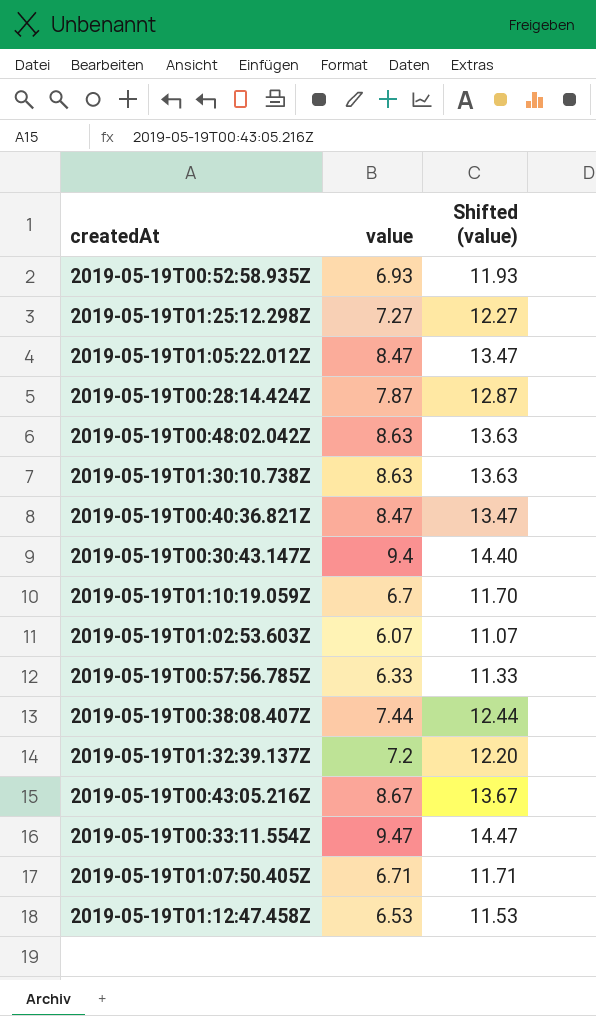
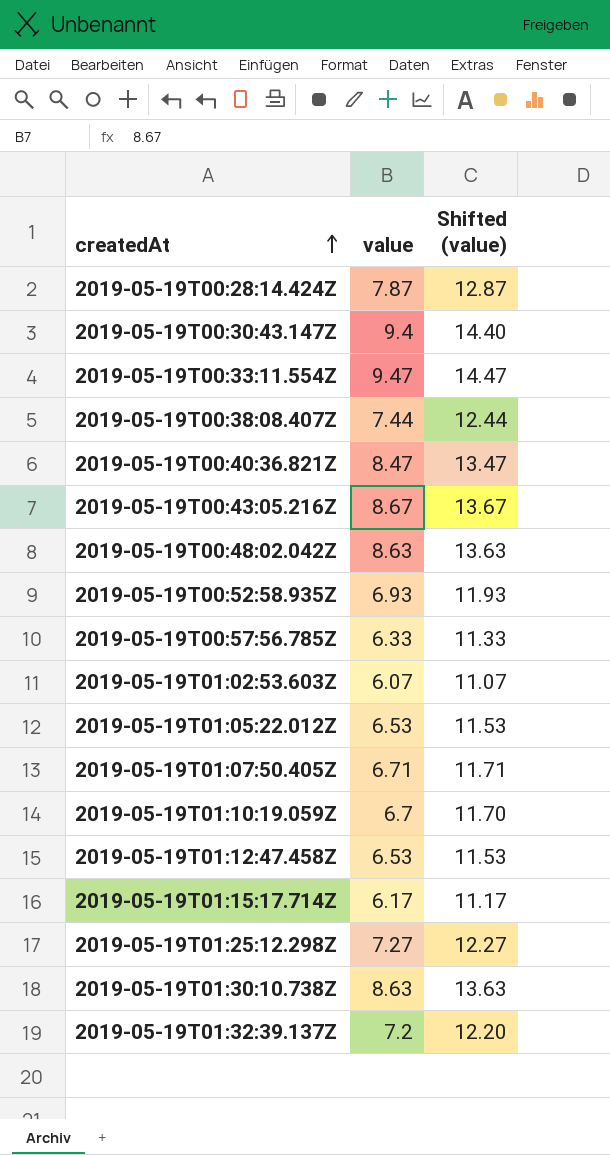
row order: none -> createdAt ascending
2019-05-19T01:05:22.012Z | value: 8.47 -> 6.53
2019-05-19T01:05:22.012Z | Shifted (value): 13.47 -> 11.53
row 2019-05-19T01:15:17.714Z: none -> 6.17 | 11.17

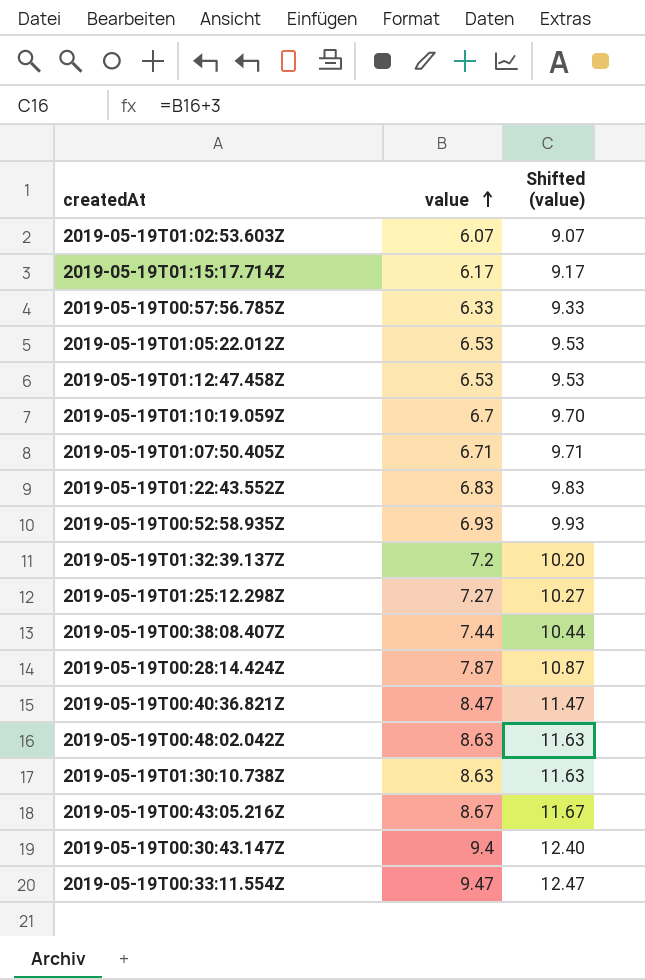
row order: createdAt ascending -> value ascending
column Shifted (value) | formula: [value] + 5 -> [value] + 3
row 2019-05-19T01:22:43.552Z: none -> 6.83 | 9.83

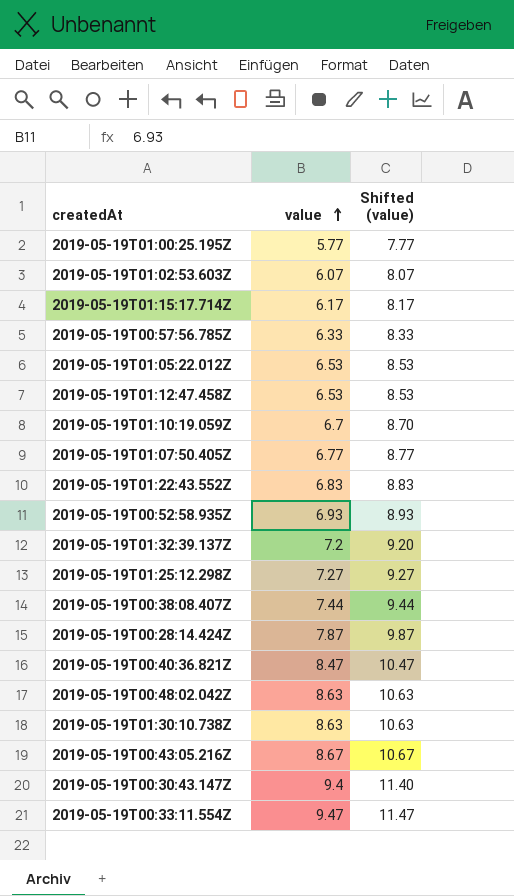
column Shifted (value) | formula: [value] + 3 -> [value] + 2
row 2019-05-19T01:00:25.195Z: none -> 5.77 | 7.77
2019-05-19T01:07:50.405Z | value: 6.71 -> 6.77

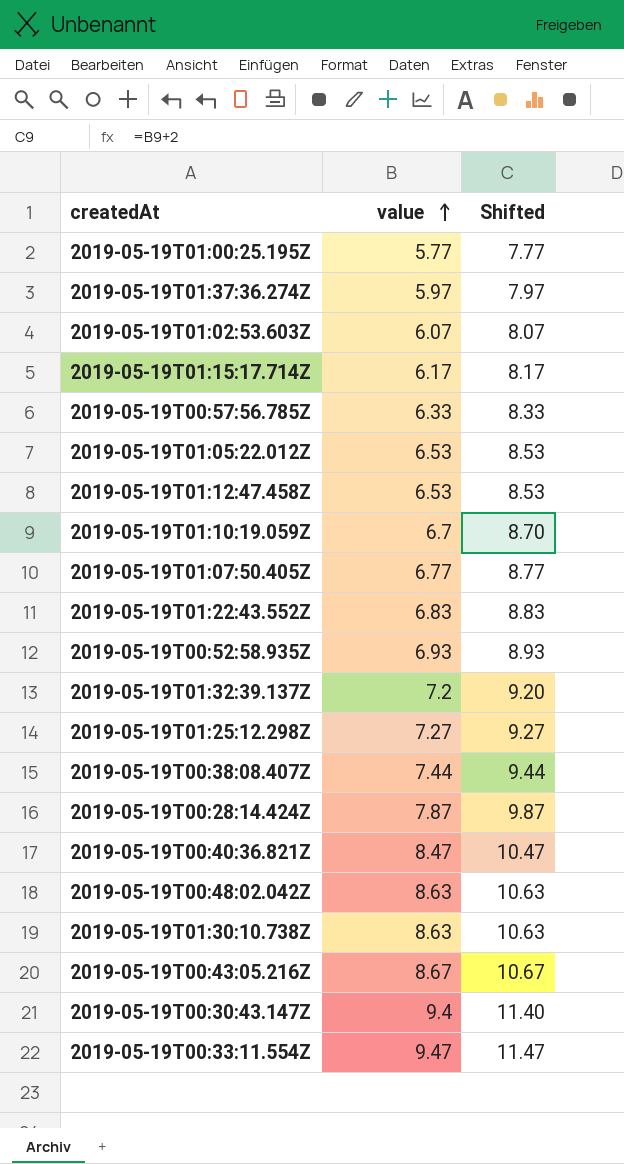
column name: Shifted (value) -> Shifted
row 2019-05-19T01:37:36.274Z: none -> 5.97 | 7.97

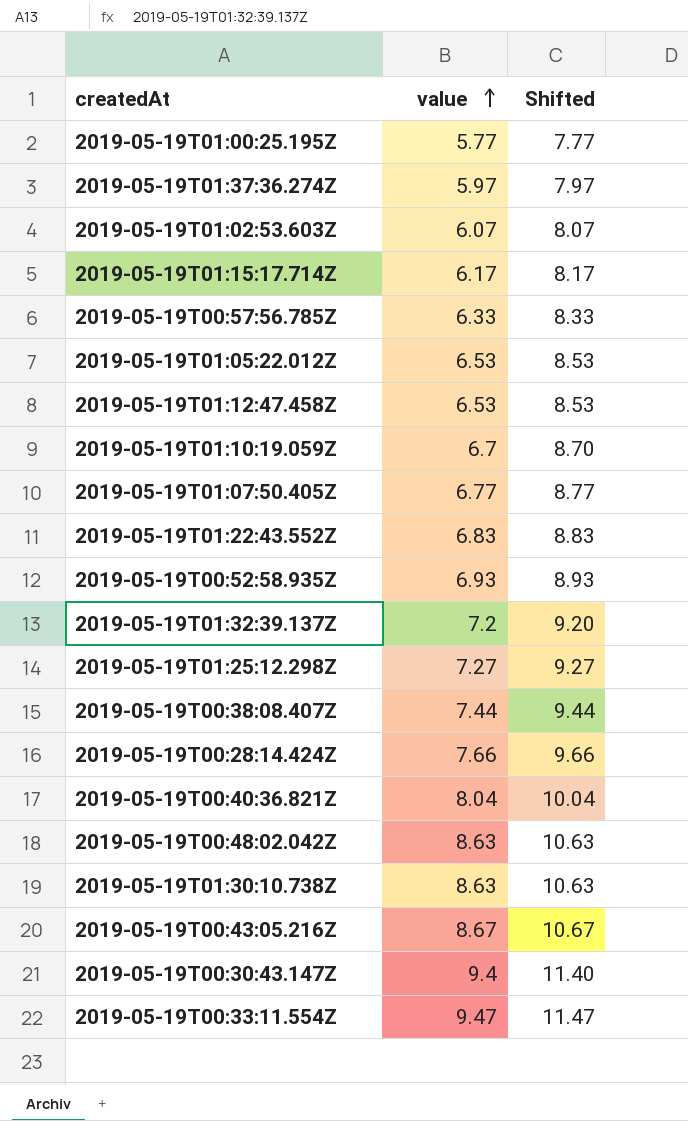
2019-05-19T00:28:14.424Z | value: 7.87 -> 7.66
2019-05-19T00:28:14.424Z | Shifted: 9.87 -> 9.66
2019-05-19T00:40:36.821Z | value: 8.47 -> 8.04
2019-05-19T00:40:36.821Z | Shifted: 10.47 -> 10.04

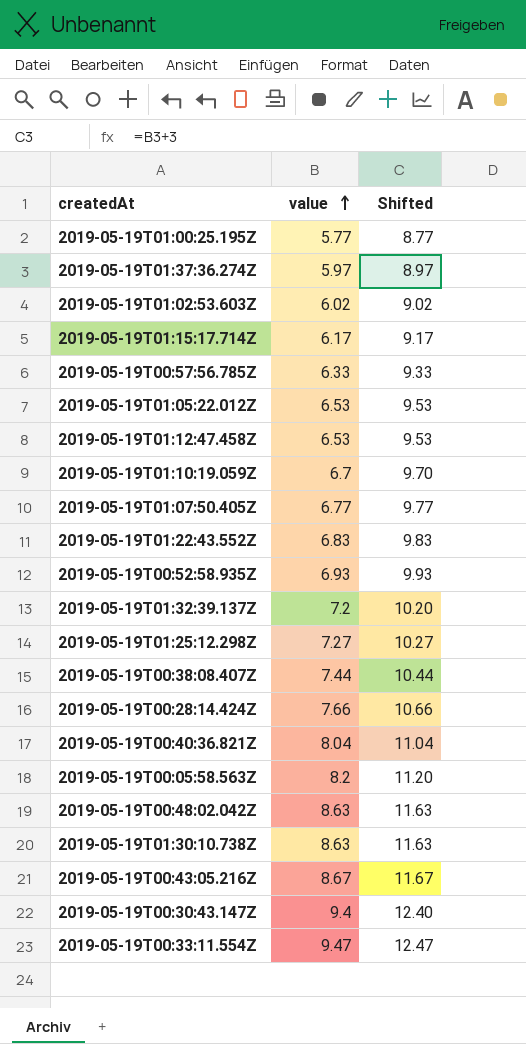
column Shifted | formula: [value] + 2 -> [value] + 3
2019-05-19T01:02:53.603Z | value: 6.07 -> 6.02
row 2019-05-19T00:05:58.563Z: none -> 8.2 | 11.20

